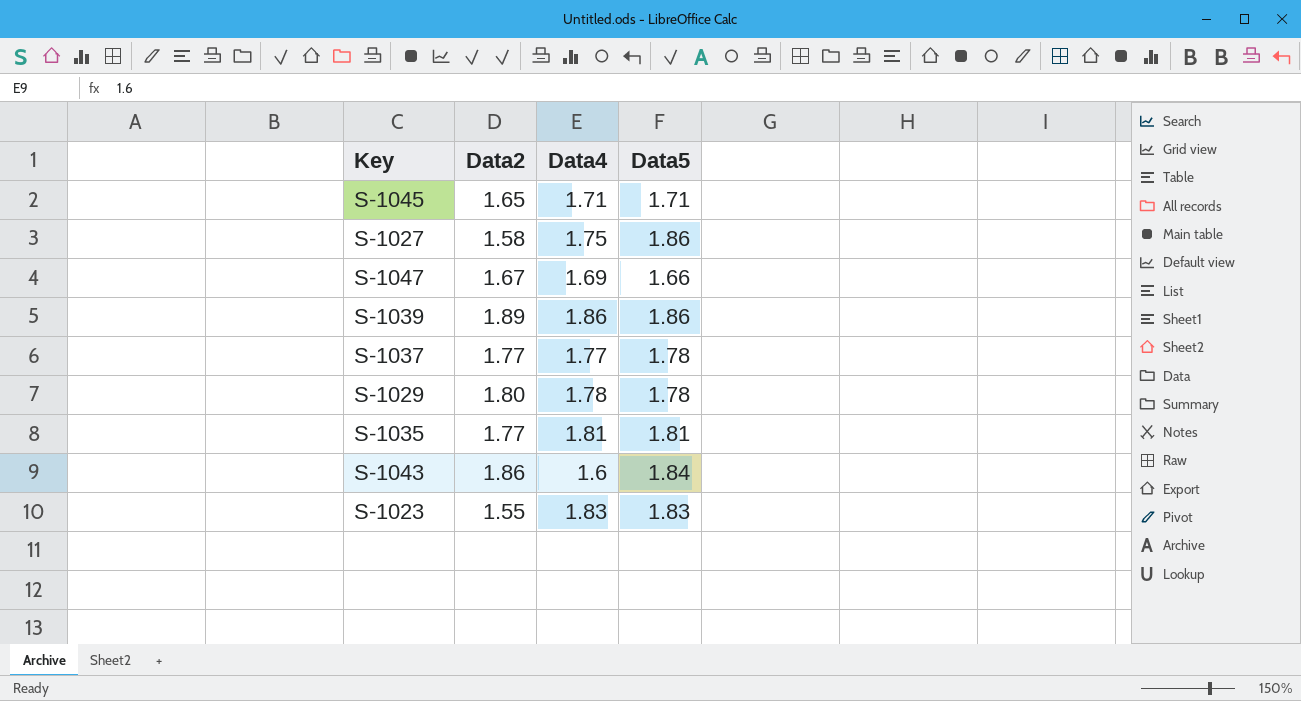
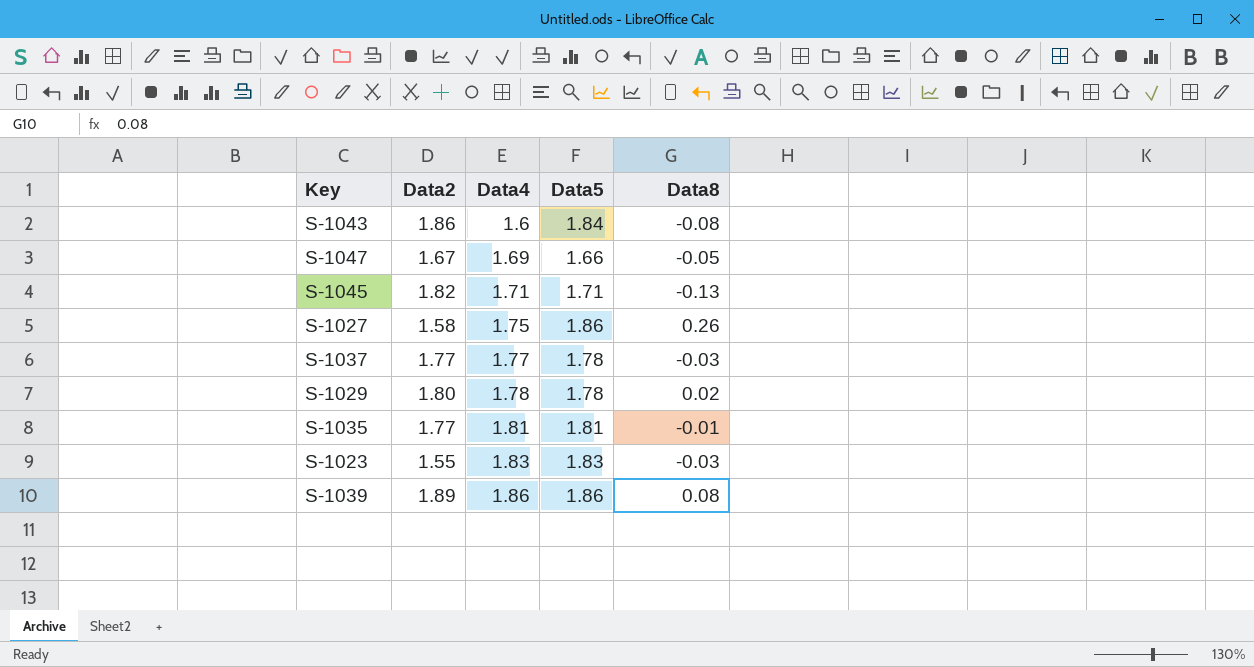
row order: none -> Data4 ascending
column Data8 | position: none -> 5
S-1045 | Data2: 1.65 -> 1.82

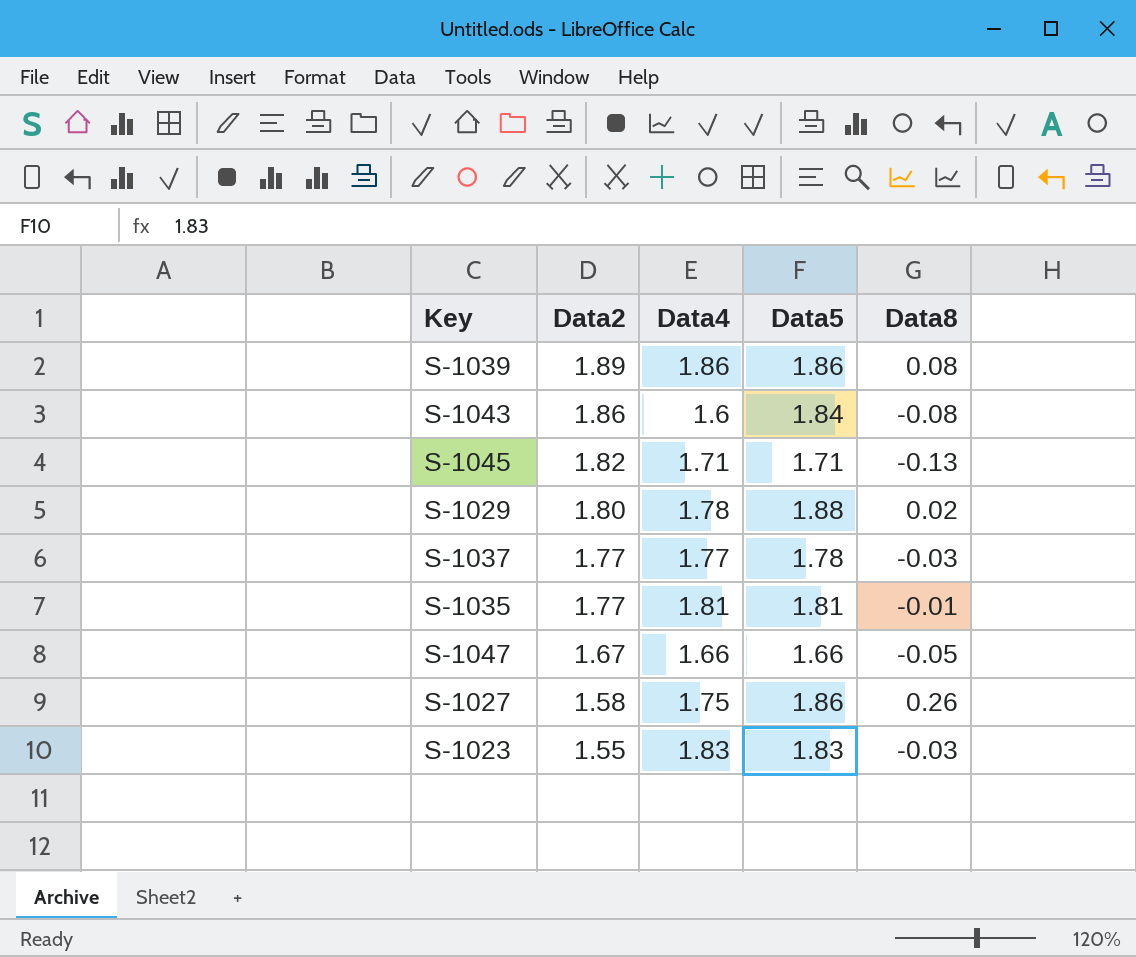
row order: Data4 ascending -> Data2 descending
S-1029 | Data5: 1.78 -> 1.88
S-1047 | Data4: 1.69 -> 1.66

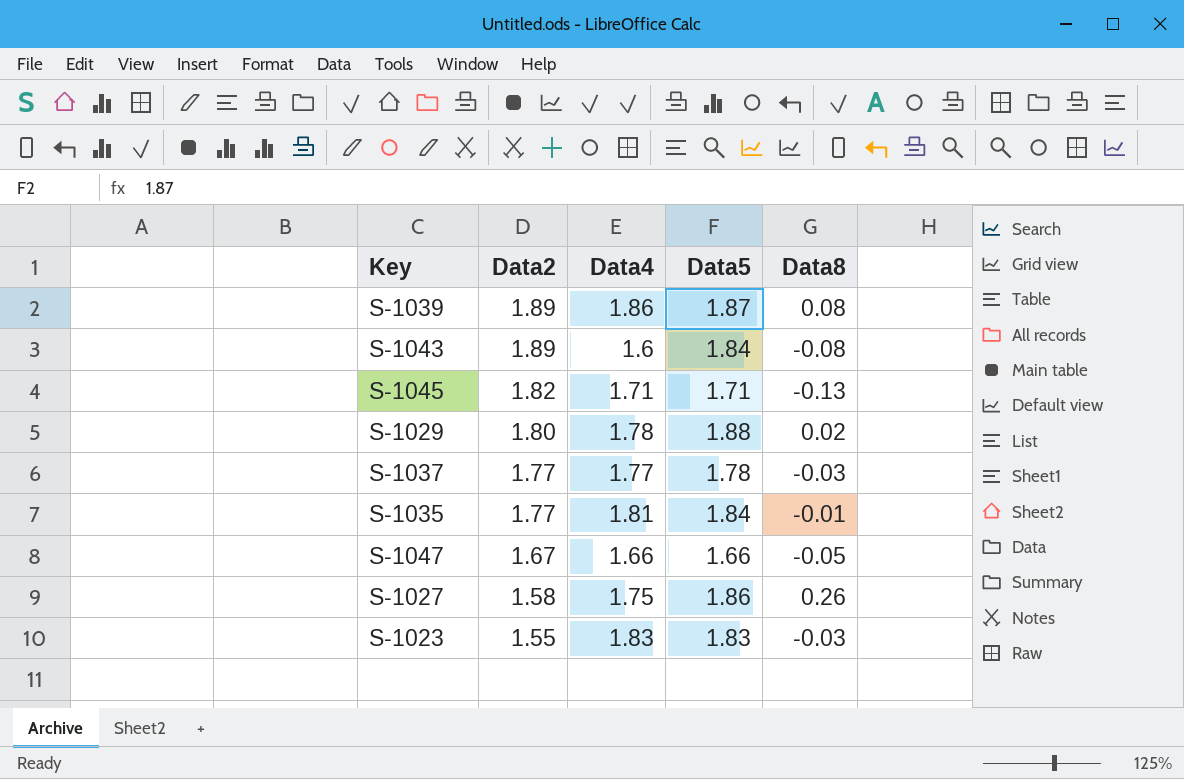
S-1039 | Data5: 1.86 -> 1.87
S-1043 | Data2: 1.86 -> 1.89
S-1035 | Data5: 1.81 -> 1.84

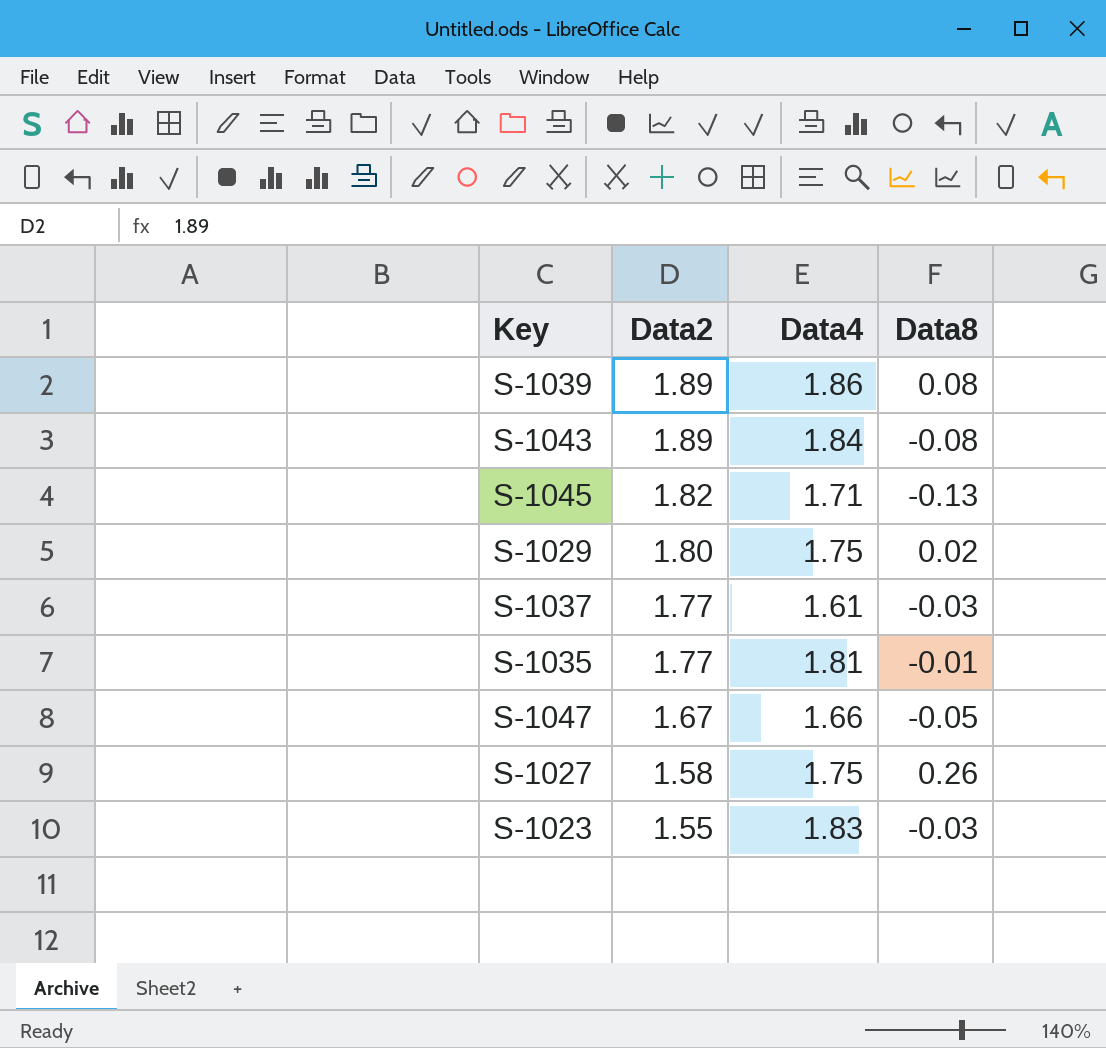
column Data5 | position: 4 -> none
S-1043 | Data4: 1.6 -> 1.84
S-1029 | Data4: 1.78 -> 1.75
S-1037 | Data4: 1.77 -> 1.61

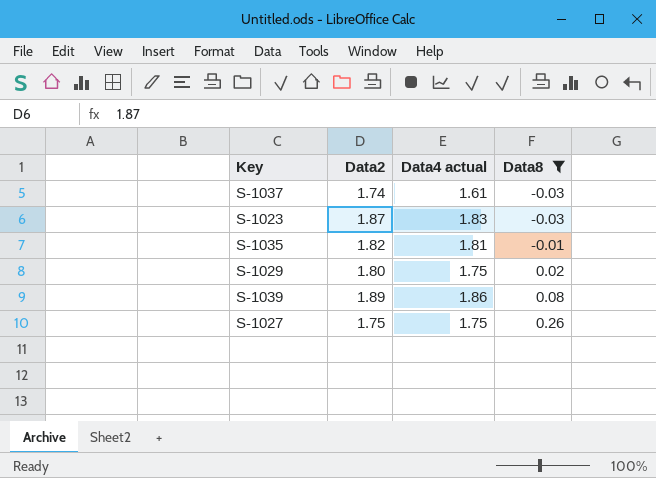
filter: none -> Data8 >= -0.03
row order: Data2 descending -> Data8 ascending
column name: Data4 -> Data4 actual
S-1037 | Data2: 1.77 -> 1.74
S-1023 | Data2: 1.55 -> 1.87
S-1035 | Data2: 1.77 -> 1.82
S-1027 | Data2: 1.58 -> 1.75

